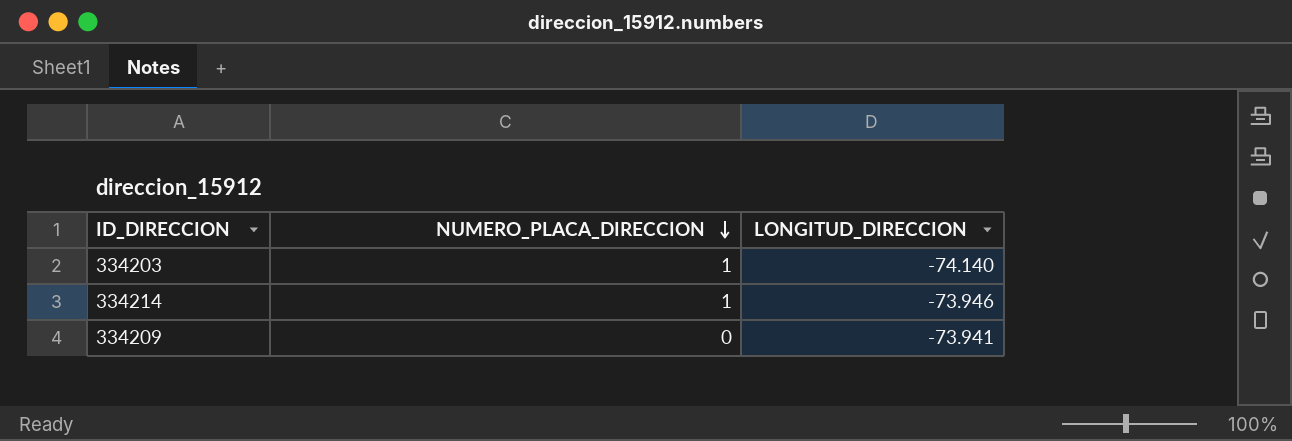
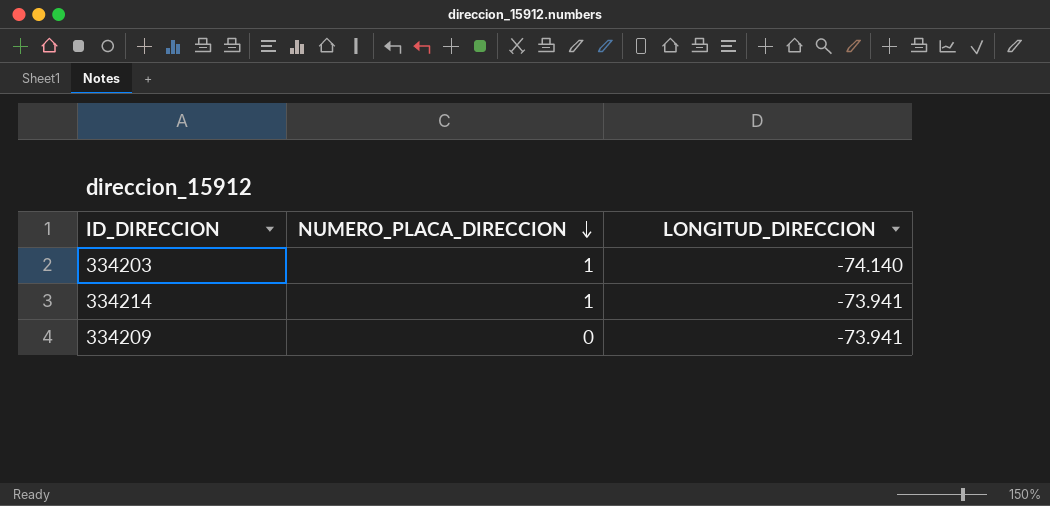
334214 | LONGITUD_DIRECCION: -73.946 -> -73.941

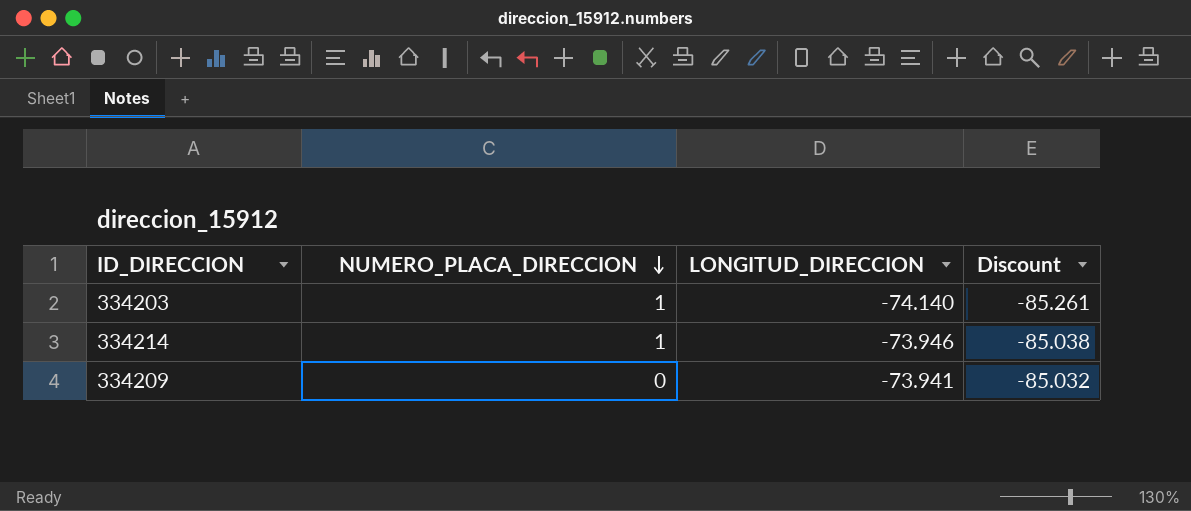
column Discount | formula: none -> [LONGITUD_DIRECCION] * 1.15
334214 | LONGITUD_DIRECCION: -73.941 -> -73.946

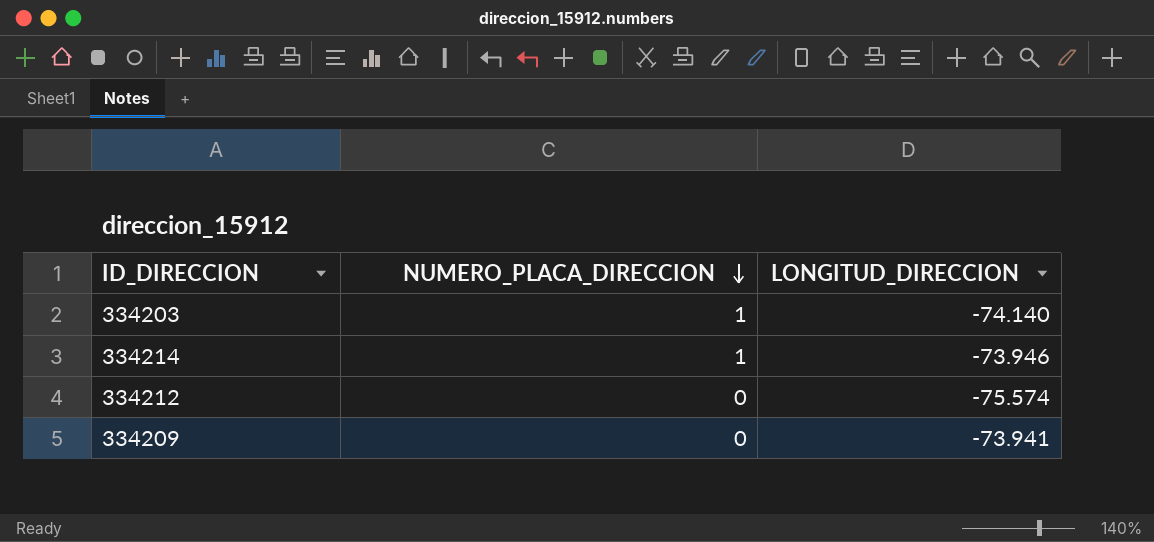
column Discount | formula: [LONGITUD_DIRECCION] * 1.15 -> none
row 334212: none -> 0 | -75.574

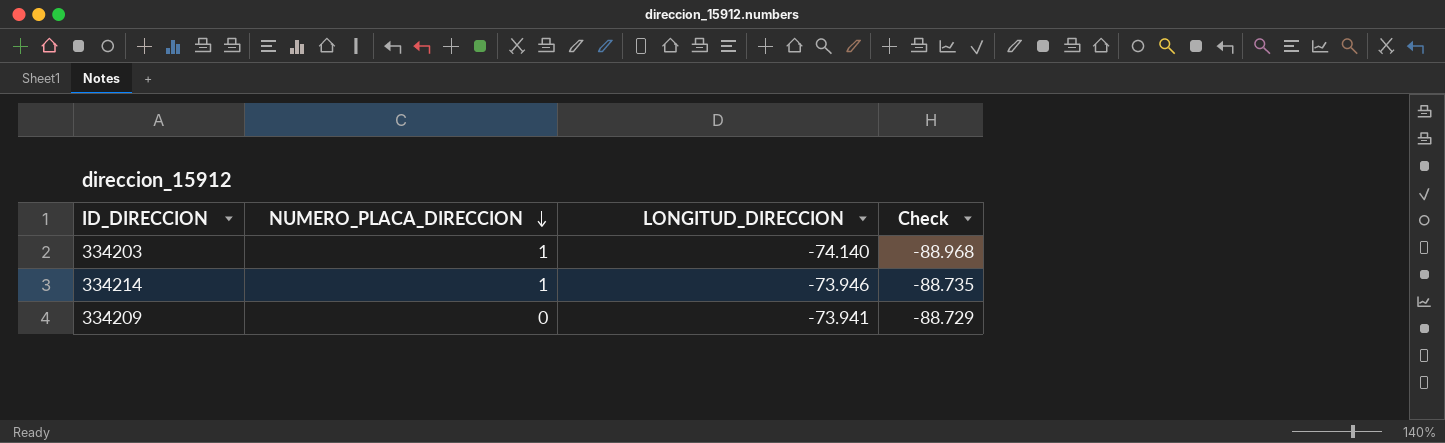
column Check | formula: none -> [LONGITUD_DIRECCION] * 1.2
row 334212: 0 | -75.574 -> none

